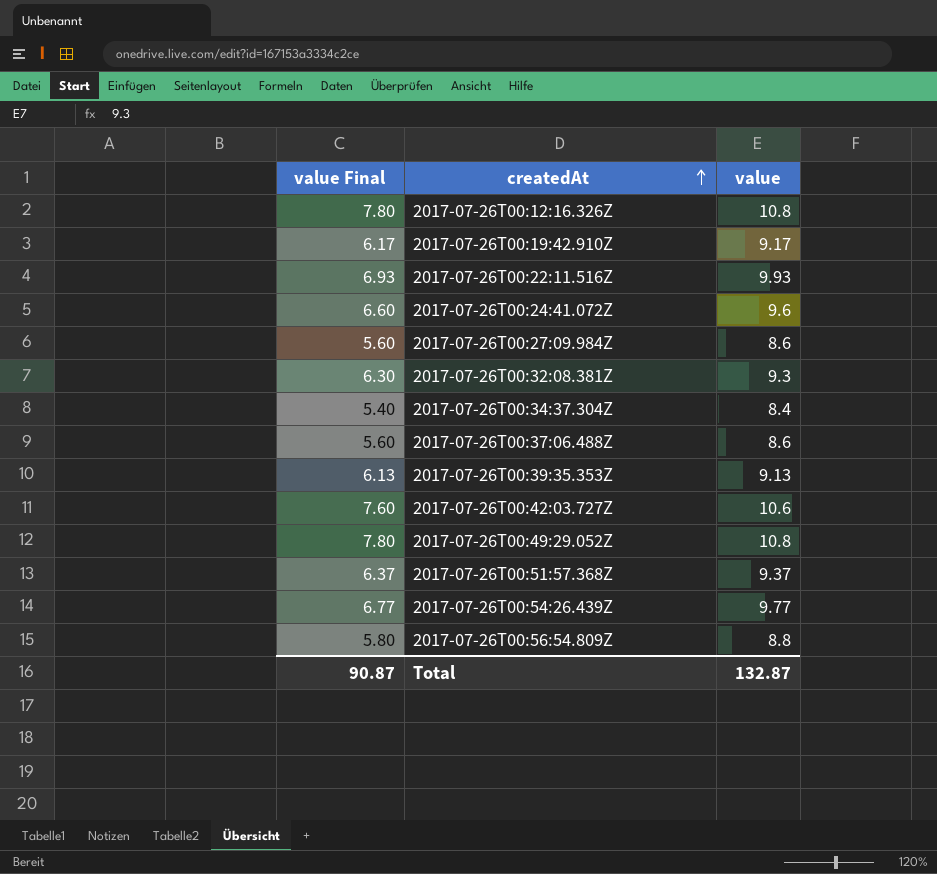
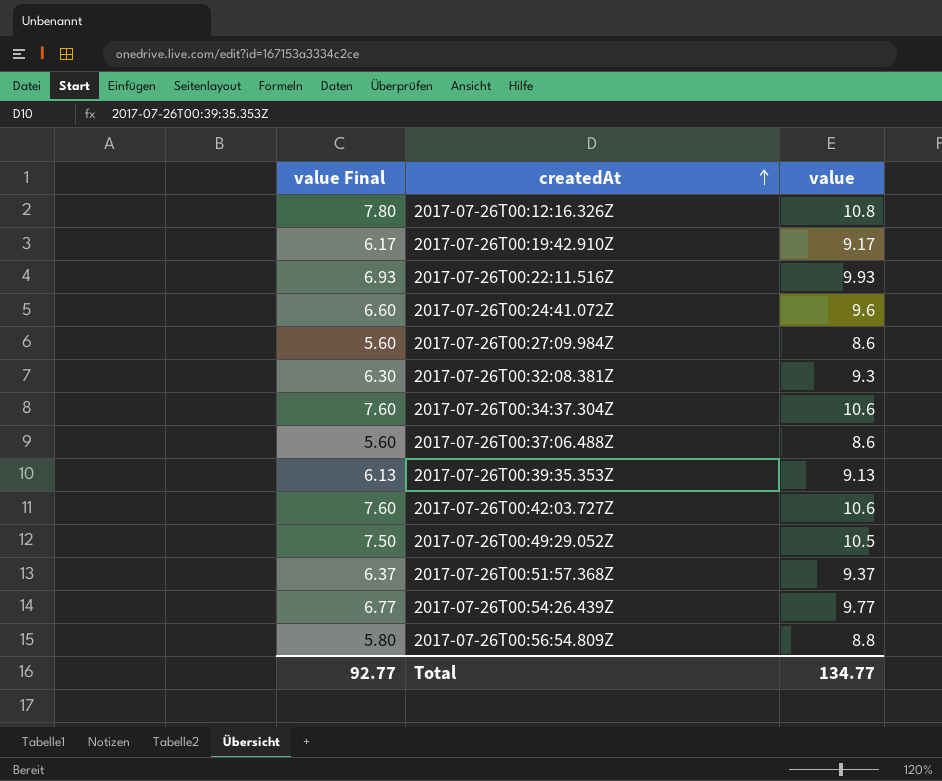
2017-07-26T00:34:37.304Z | value Final: 5.40 -> 7.60
2017-07-26T00:34:37.304Z | value: 8.4 -> 10.6
2017-07-26T00:49:29.052Z | value Final: 7.80 -> 7.50
2017-07-26T00:49:29.052Z | value: 10.8 -> 10.5
Total | value Final: 90.87 -> 92.77
Total | value: 132.87 -> 134.77

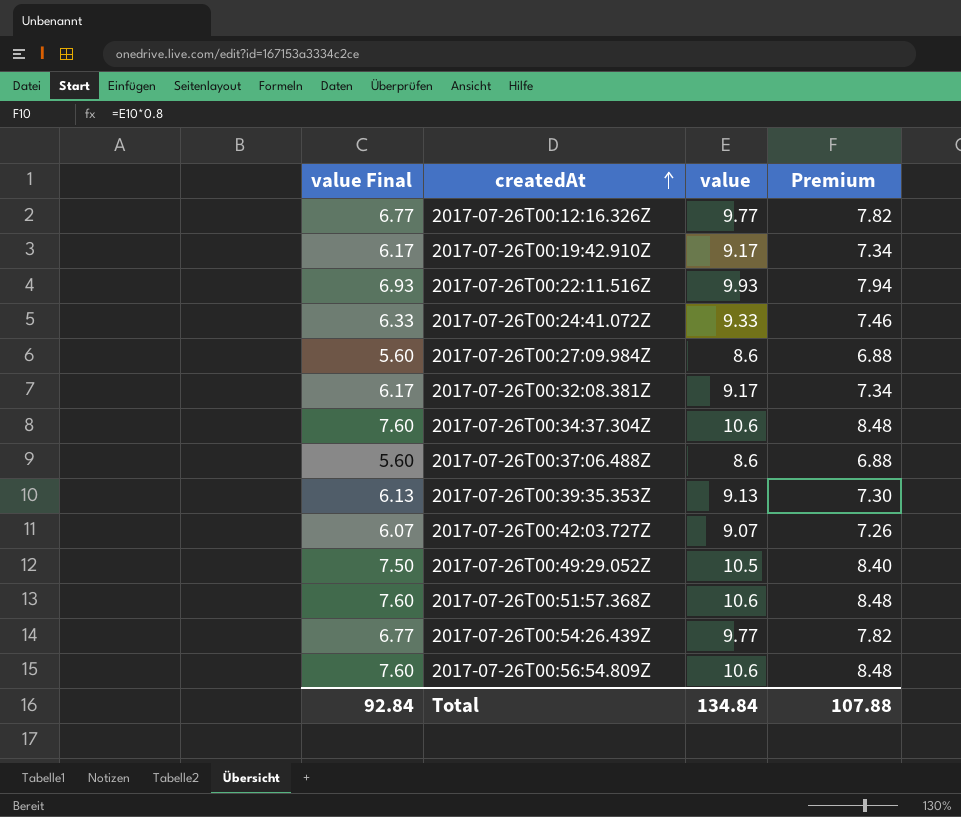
column Premium | formula: none -> [value] * 0.8
2017-07-26T00:12:16.326Z | value Final: 7.80 -> 6.77
2017-07-26T00:12:16.326Z | value: 10.8 -> 9.77
2017-07-26T00:24:41.072Z | value Final: 6.60 -> 6.33
2017-07-26T00:24:41.072Z | value: 9.6 -> 9.33
2017-07-26T00:32:08.381Z | value Final: 6.30 -> 6.17
2017-07-26T00:32:08.381Z | value: 9.3 -> 9.17
2017-07-26T00:42:03.727Z | value Final: 7.60 -> 6.07
2017-07-26T00:42:03.727Z | value: 10.6 -> 9.07
2017-07-26T00:51:57.368Z | value Final: 6.37 -> 7.60
2017-07-26T00:51:57.368Z | value: 9.37 -> 10.6
2017-07-26T00:56:54.809Z | value Final: 5.80 -> 7.60
2017-07-26T00:56:54.809Z | value: 8.8 -> 10.6
Total | value Final: 92.77 -> 92.84
Total | value: 134.77 -> 134.84

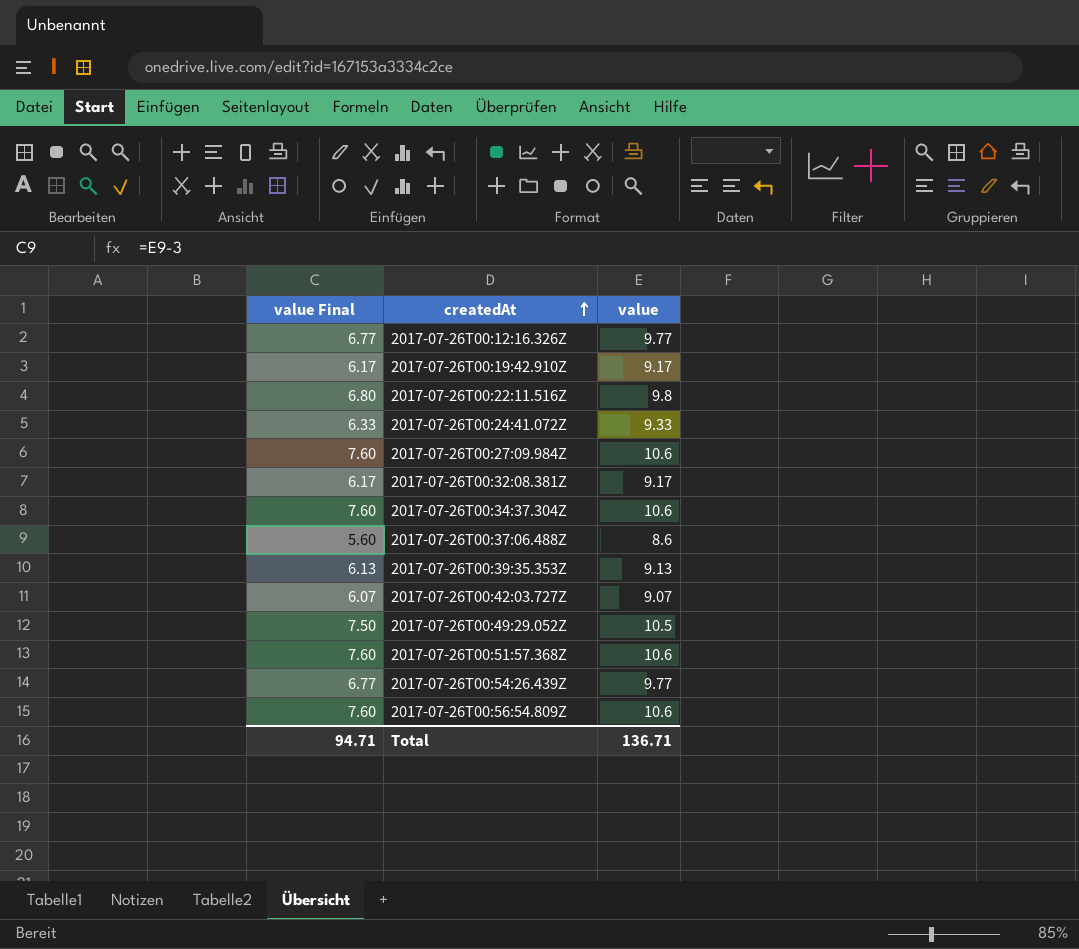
column Premium | formula: [value] * 0.8 -> none
2017-07-26T00:22:11.516Z | value Final: 6.93 -> 6.80
2017-07-26T00:22:11.516Z | value: 9.93 -> 9.8
2017-07-26T00:27:09.984Z | value Final: 5.60 -> 7.60
2017-07-26T00:27:09.984Z | value: 8.6 -> 10.6
Total | value Final: 92.84 -> 94.71
Total | value: 134.84 -> 136.71

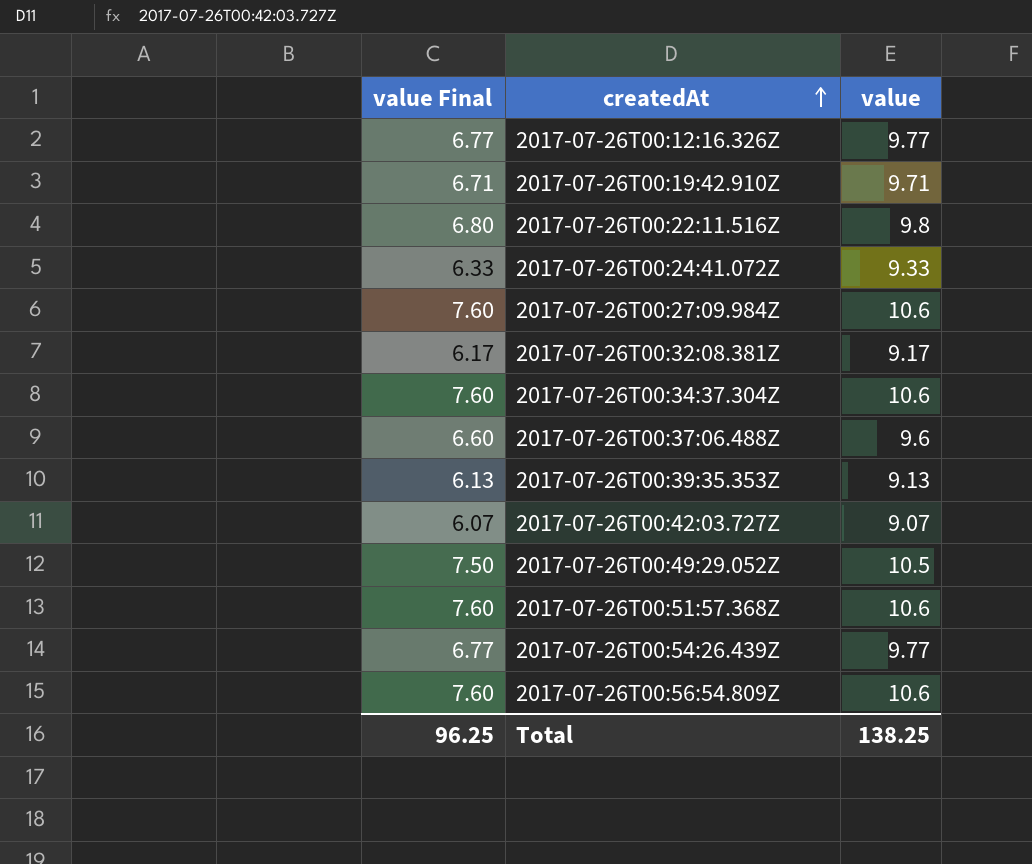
2017-07-26T00:19:42.910Z | value Final: 6.17 -> 6.71
2017-07-26T00:19:42.910Z | value: 9.17 -> 9.71
2017-07-26T00:37:06.488Z | value Final: 5.60 -> 6.60
2017-07-26T00:37:06.488Z | value: 8.6 -> 9.6
Total | value Final: 94.71 -> 96.25
Total | value: 136.71 -> 138.25

